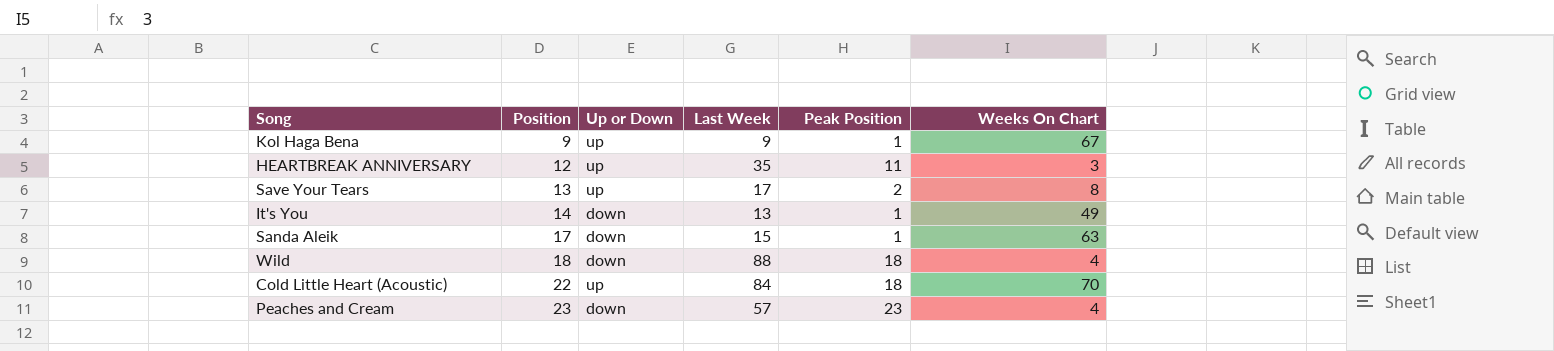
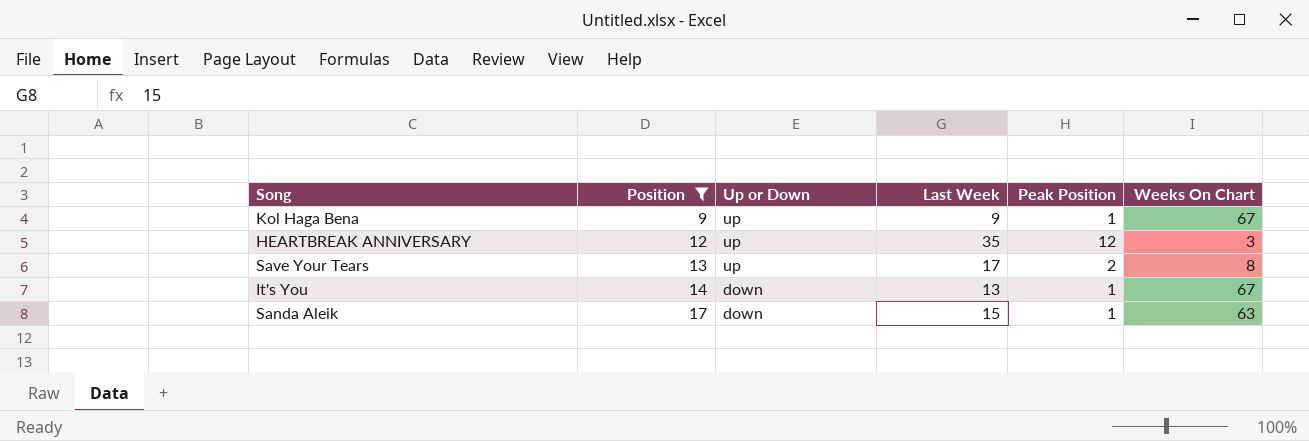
filter: none -> Position <= 17
HEARTBREAK ANNIVERSARY | Peak Position: 11 -> 12
It's You | Weeks On Chart: 49 -> 67

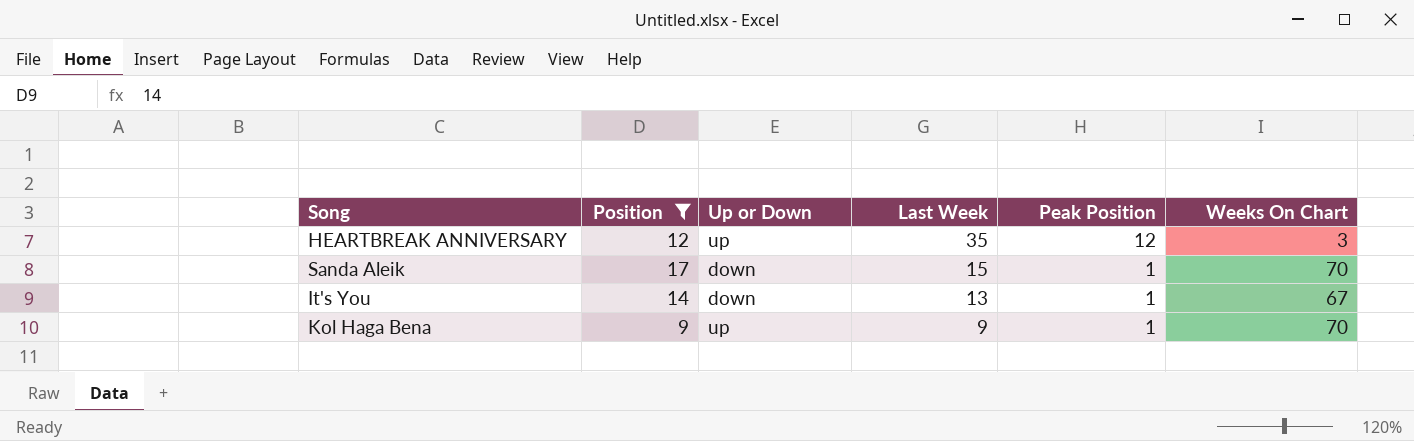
row order: Position ascending -> Last Week descending
row Save Your Tears: 13 | up | 17 | 2 | 8 -> none
Sanda Aleik | Weeks On Chart: 63 -> 70
Kol Haga Bena | Weeks On Chart: 67 -> 70

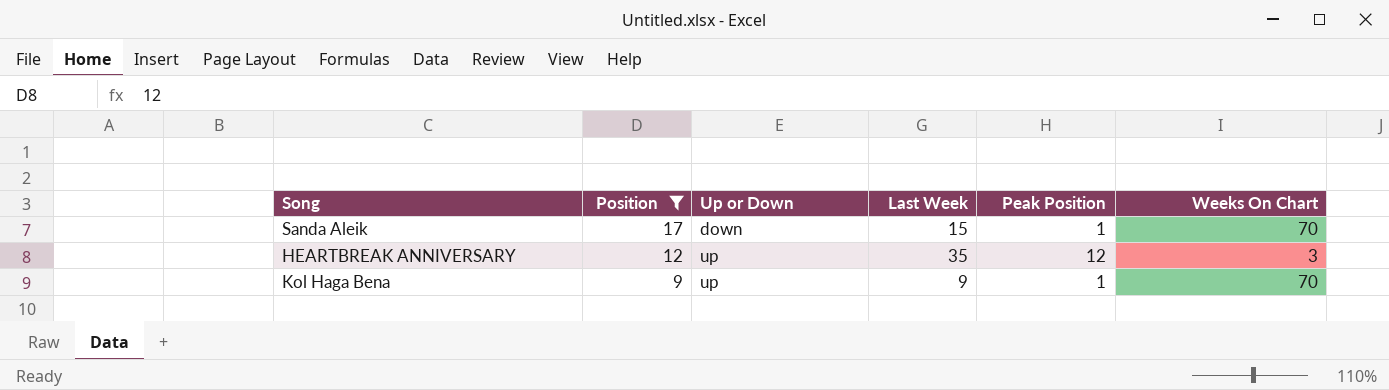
row order: Last Week descending -> Position descending
row It's You: 14 | down | 13 | 1 | 67 -> none

